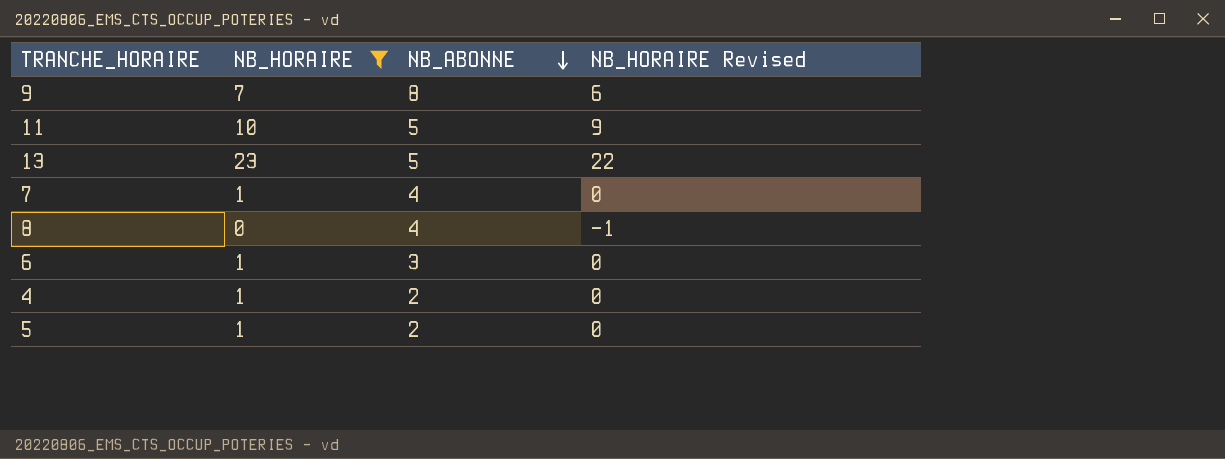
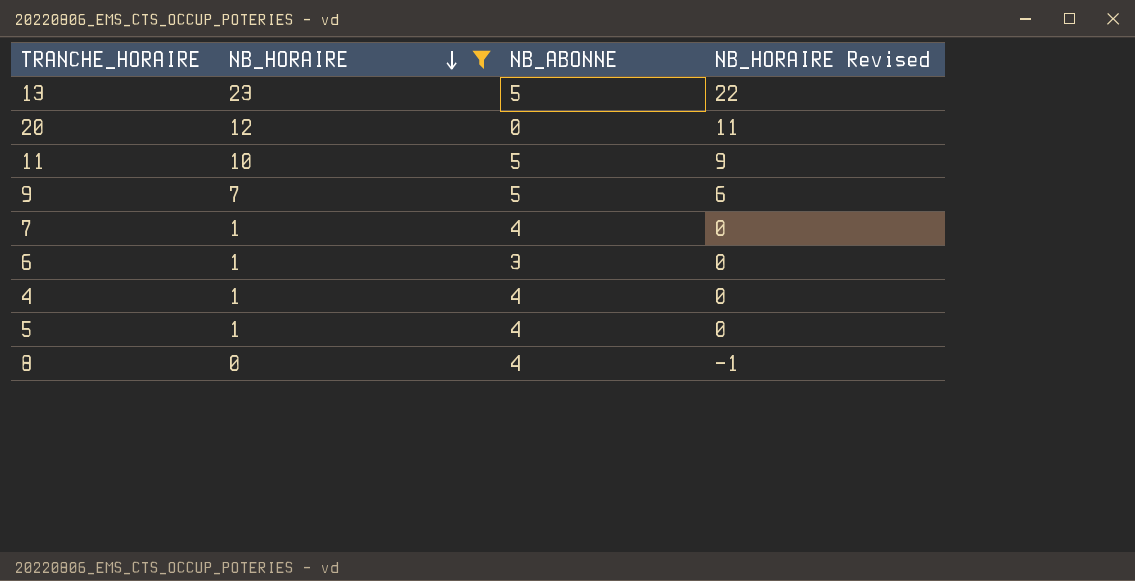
row order: NB_ABONNE descending -> NB_HORAIRE descending
row 20: none -> 12 | 0 | 11
9 | NB_ABONNE: 8 -> 5
4 | NB_ABONNE: 2 -> 4
5 | NB_ABONNE: 2 -> 4

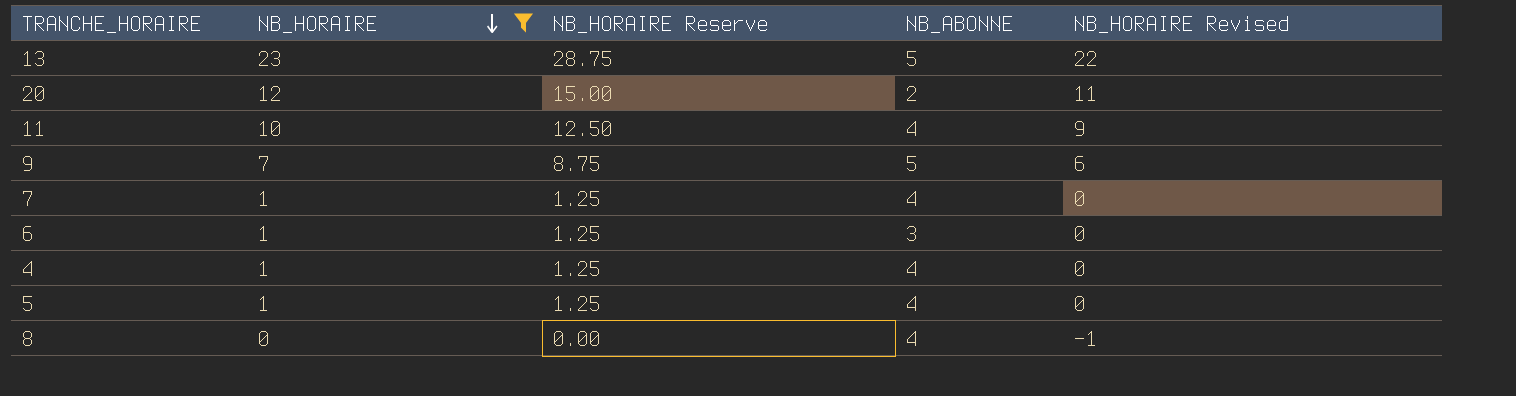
column NB_HORAIRE Reserve | formula: none -> [NB_HORAIRE] * 1.25
20 | NB_ABONNE: 0 -> 2
11 | NB_ABONNE: 5 -> 4

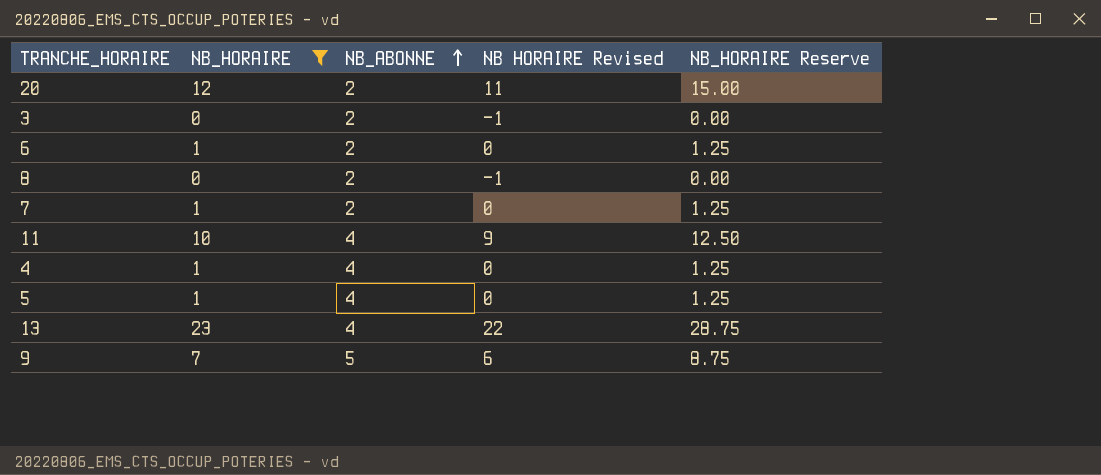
row order: NB_HORAIRE descending -> NB_ABONNE ascending
column name: NB_HORAIRE Revised -> NB HORAIRE Revised
column NB_HORAIRE Reserve | position: 3 -> 5
row 3: none -> 0 | 2 | -1 | 0.00
6 | NB_ABONNE: 3 -> 2
8 | NB_ABONNE: 4 -> 2
7 | NB_ABONNE: 4 -> 2
13 | NB_ABONNE: 5 -> 4

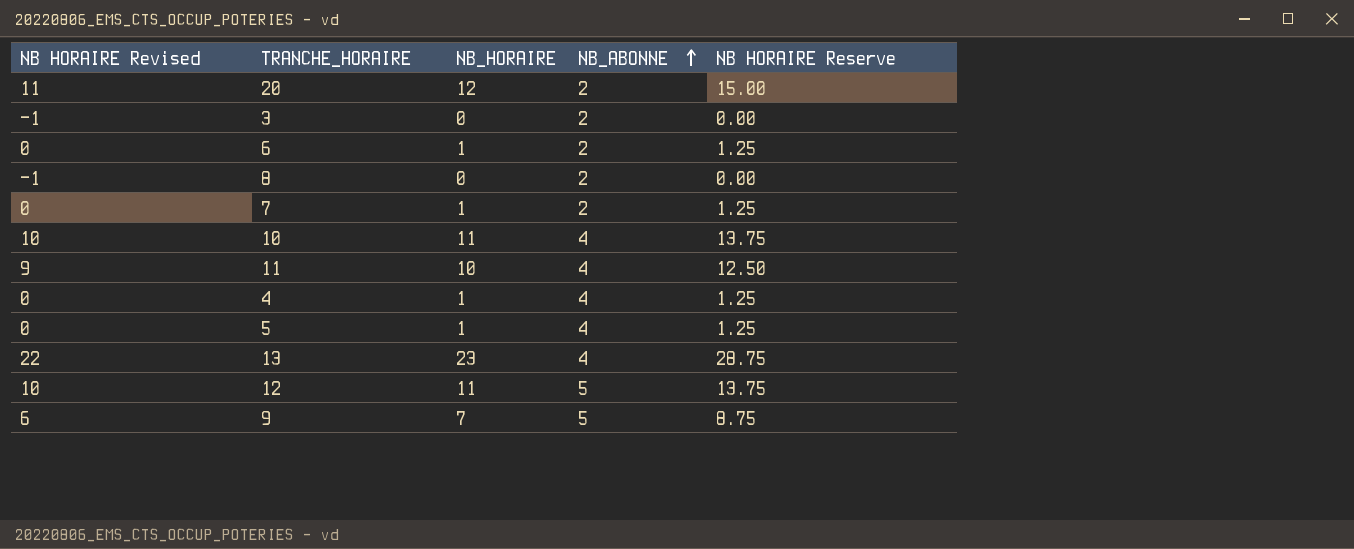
filter: NB_HORAIRE != 11 -> none
column NB HORAIRE Revised | position: 4 -> 1
column name: NB_HORAIRE Reserve -> NB HORAIRE Reserve

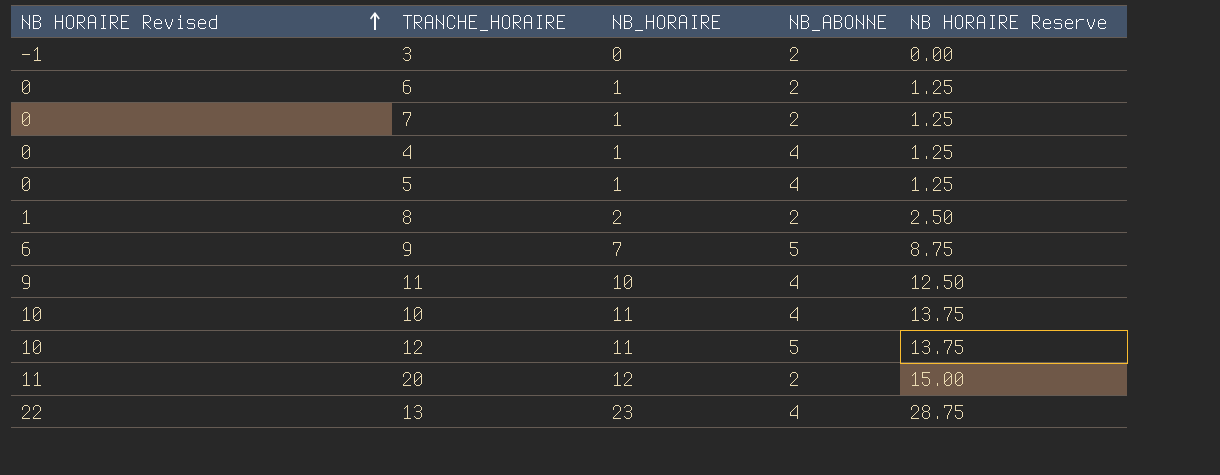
row order: NB_ABONNE ascending -> NB HORAIRE Revised ascending
8 | NB HORAIRE Revised: -1 -> 1
8 | NB_HORAIRE: 0 -> 2
8 | NB HORAIRE Reserve: 0.00 -> 2.50

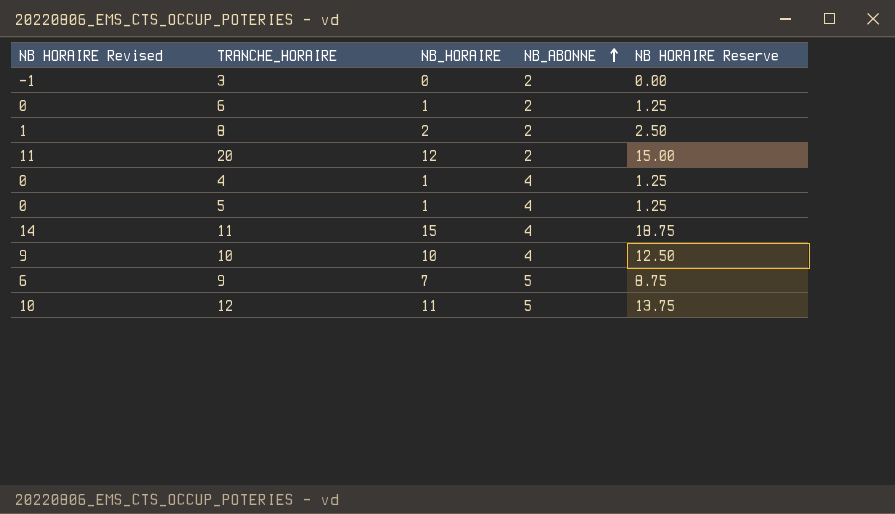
row order: NB HORAIRE Revised ascending -> NB_ABONNE ascending
row 7: 0 | 1 | 2 | 1.25 -> none
row 13: 22 | 23 | 4 | 28.75 -> none
11 | NB HORAIRE Revised: 9 -> 14
11 | NB_HORAIRE: 10 -> 15
11 | NB HORAIRE Reserve: 12.50 -> 18.75
10 | NB HORAIRE Revised: 10 -> 9
10 | NB_HORAIRE: 11 -> 10
10 | NB HORAIRE Reserve: 13.75 -> 12.50

